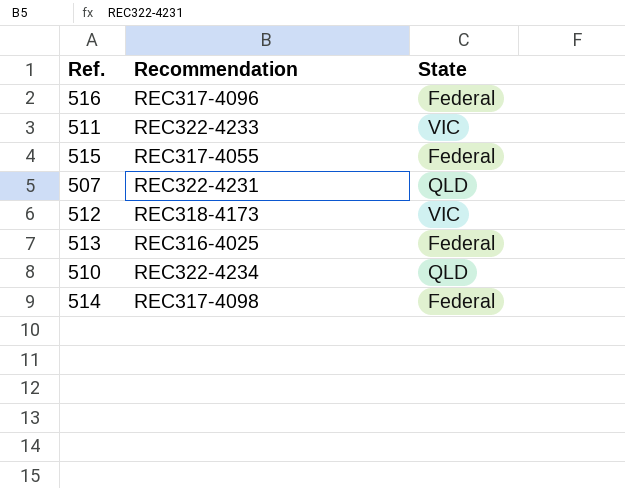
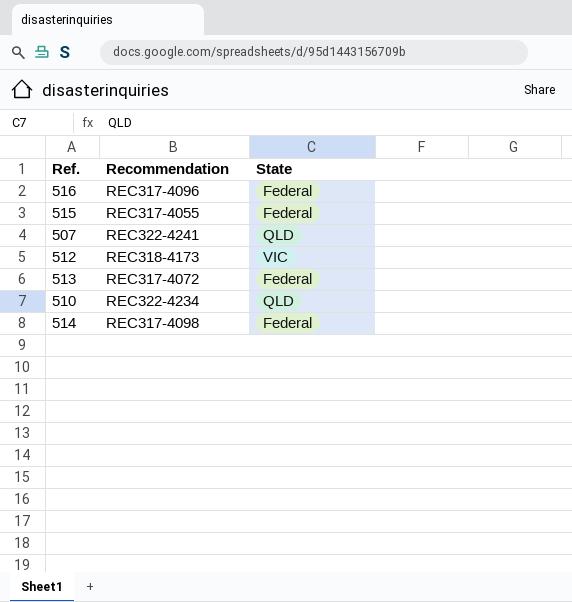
row 511: REC322-4233 | VIC -> none
507 | Recommendation: REC322-4231 -> REC322-4241
513 | Recommendation: REC316-4025 -> REC317-4072

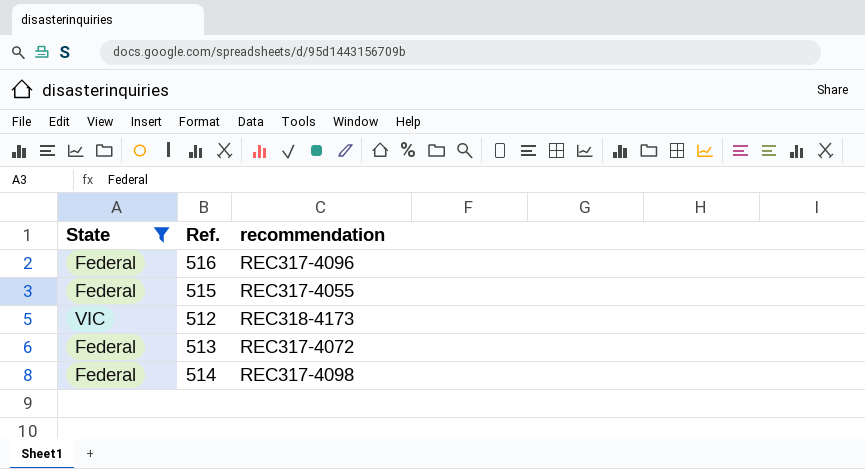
filter: none -> State != QLD
column State | position: 3 -> 1
column name: Recommendation -> recommendation

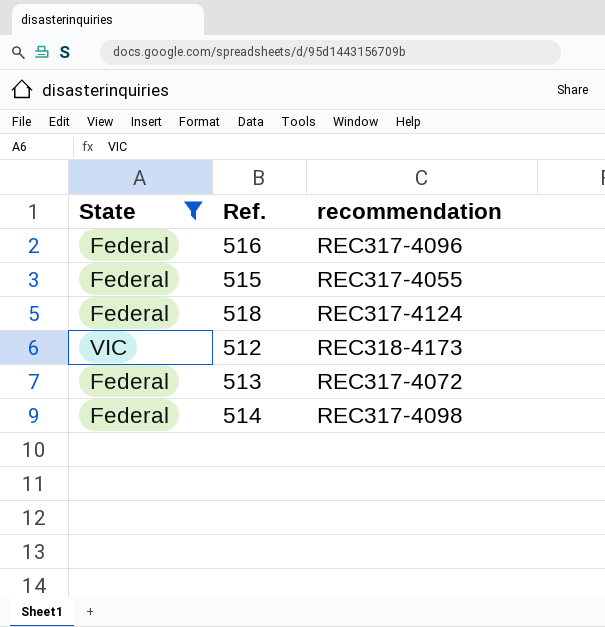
row 518: none -> Federal | REC317-4124

